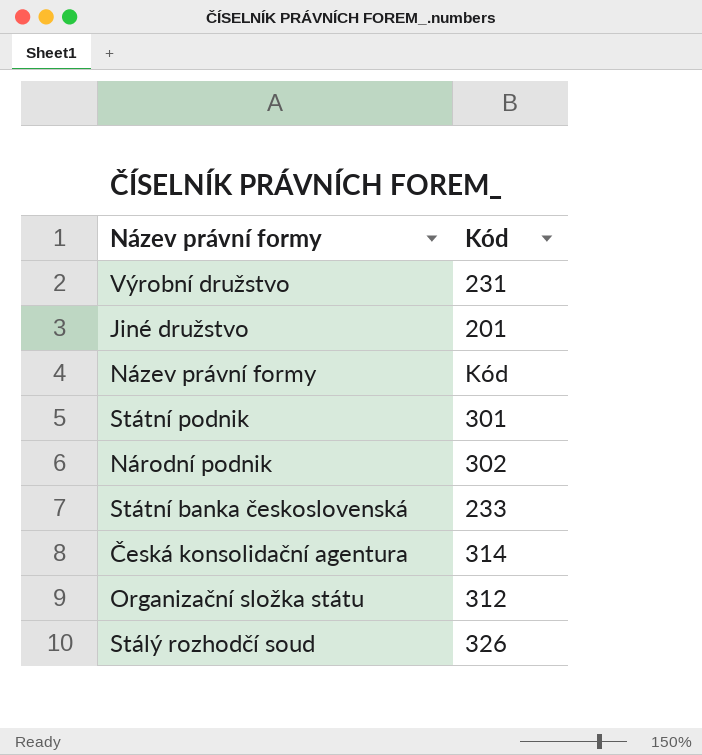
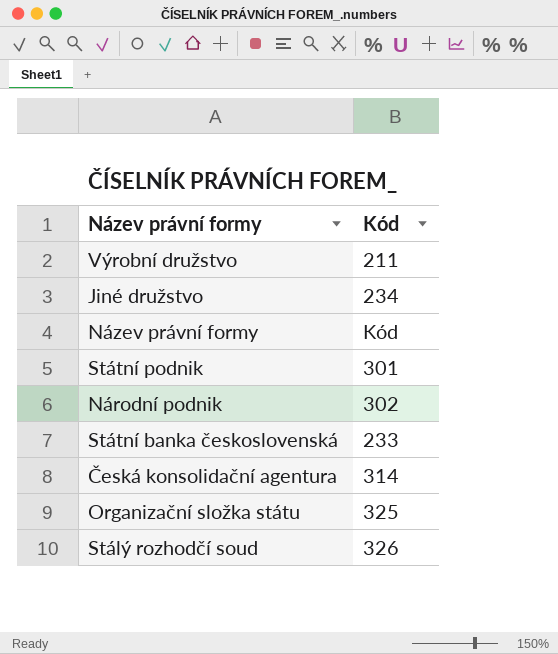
Výrobní družstvo | Kód: 231 -> 211
Jiné družstvo | Kód: 201 -> 234
Organizační složka státu | Kód: 312 -> 325

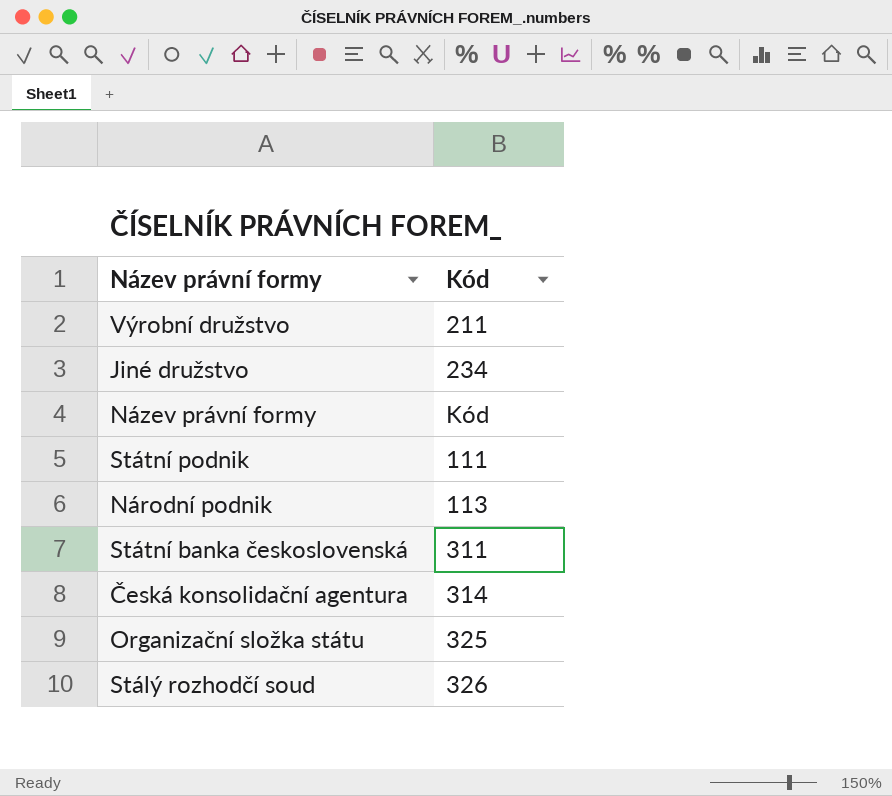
Státní podnik | Kód: 301 -> 111
Národní podnik | Kód: 302 -> 113
Státní banka československá | Kód: 233 -> 311

